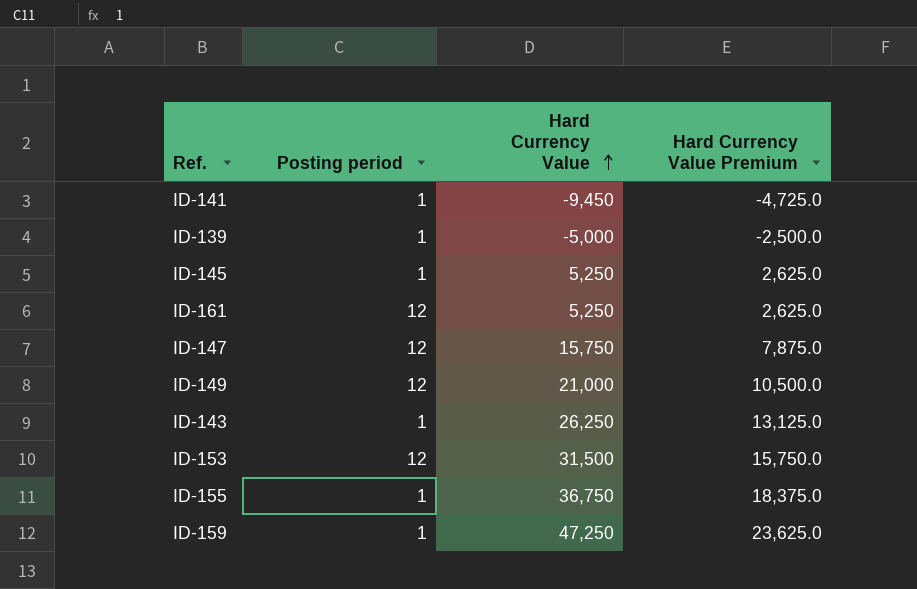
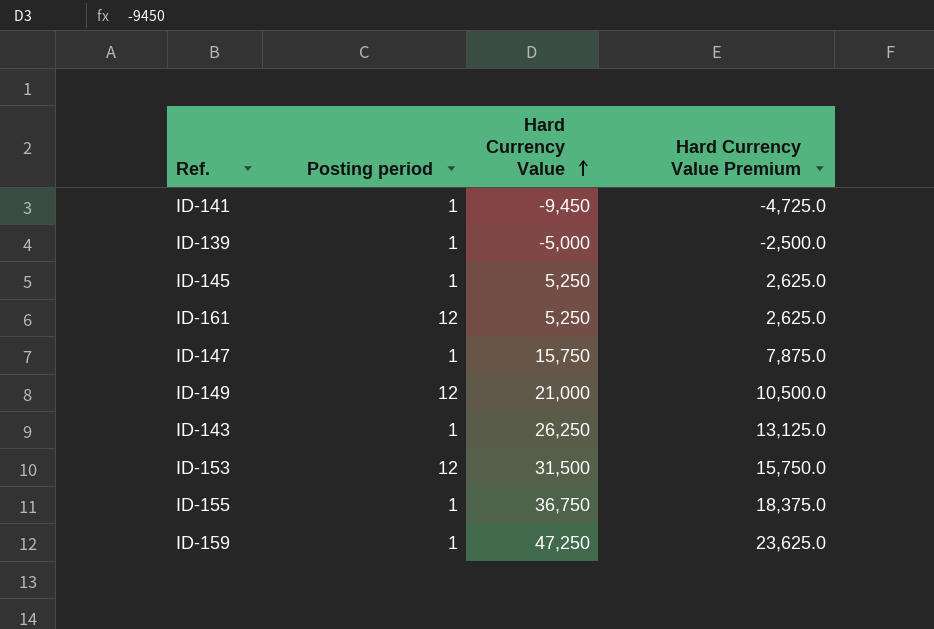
ID-147 | Posting period: 12 -> 1

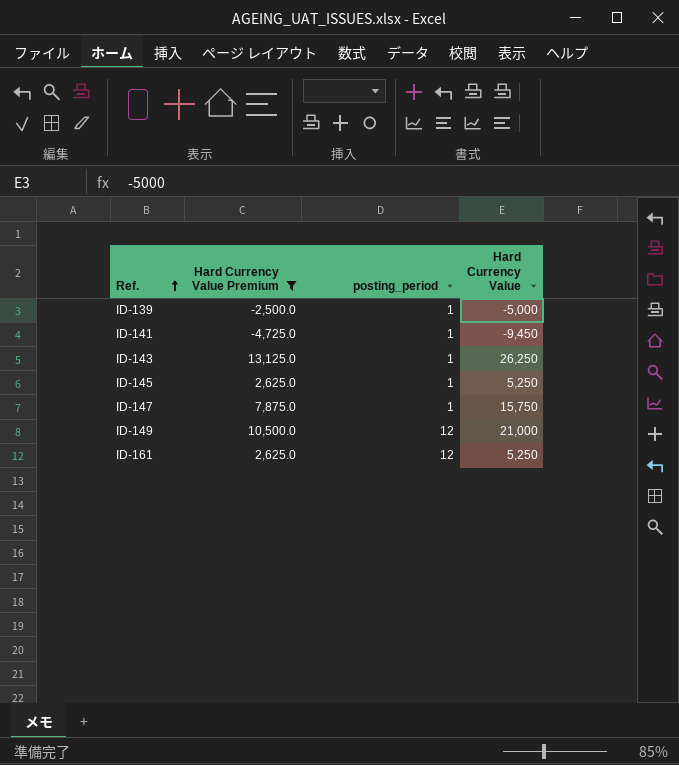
filter: none -> Hard Currency Value Premium <= 13,125.0
row order: Hard Currency Value ascending -> Ref. ascending
column Hard Currency Value Premium | position: 4 -> 2
column name: Posting period -> posting_period

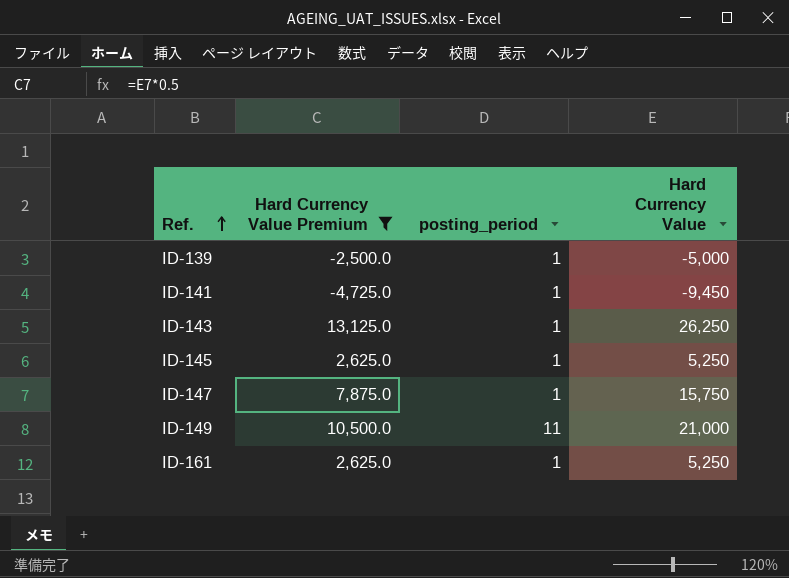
ID-149 | posting_period: 12 -> 11
ID-161 | posting_period: 12 -> 1

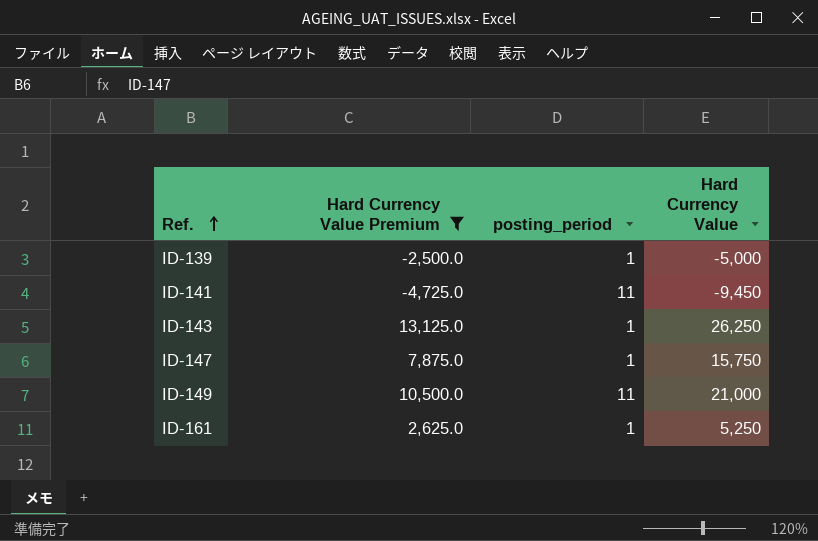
row ID-145: 2,625.0 | 1 | 5,250 -> none
ID-141 | posting_period: 1 -> 11

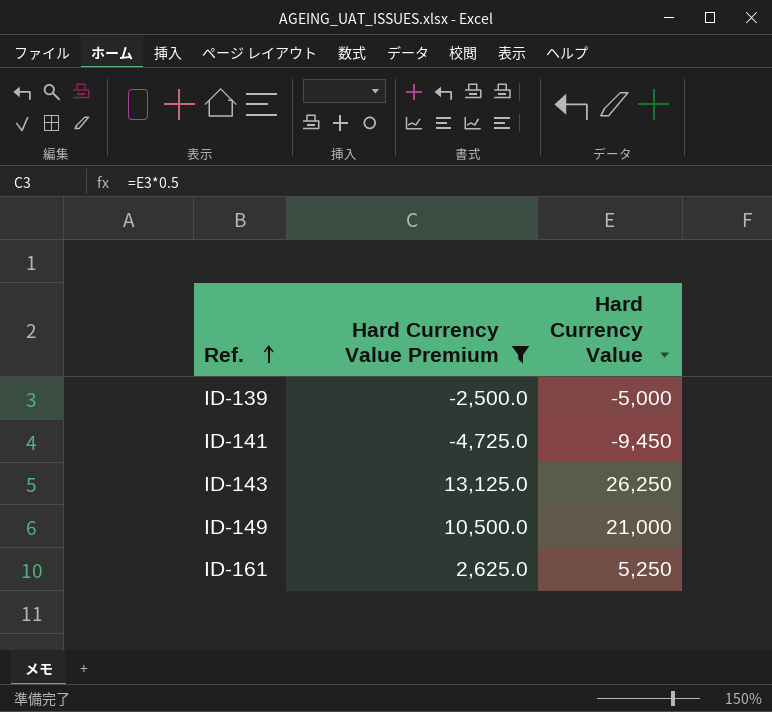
column posting_period | position: 3 -> none
row ID-147: 7,875.0 | 1 | 15,750 -> none

